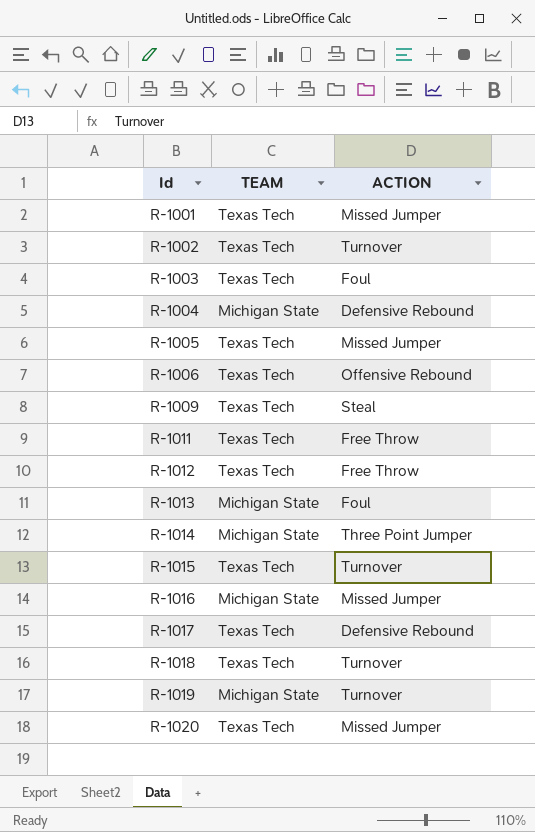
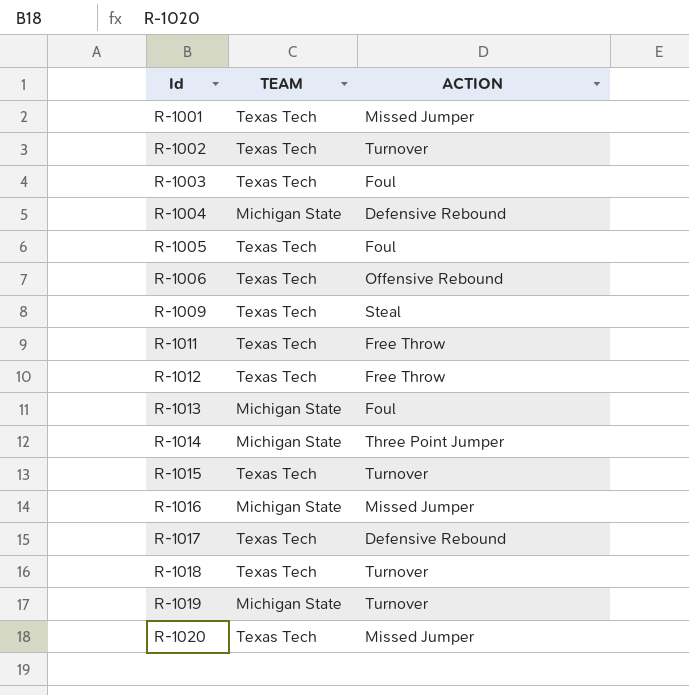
R-1005 | ACTION: Missed Jumper -> Foul

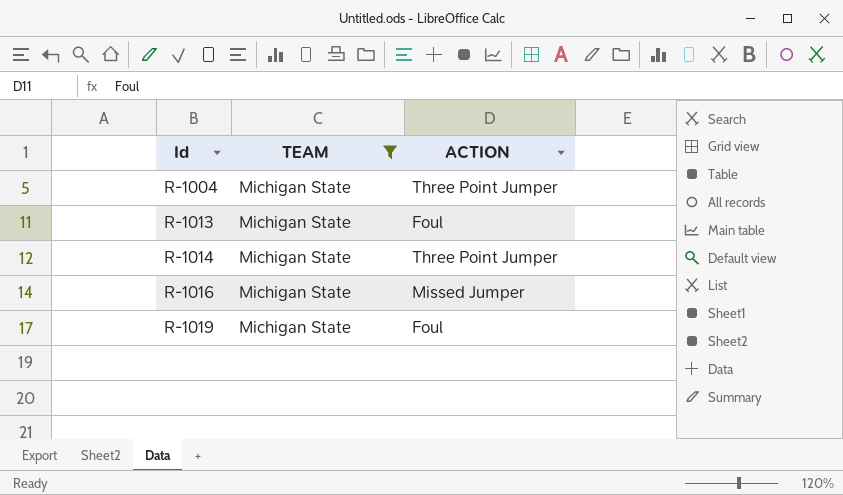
filter: none -> TEAM = Michigan State
R-1004 | ACTION: Defensive Rebound -> Three Point Jumper
R-1019 | ACTION: Turnover -> Foul

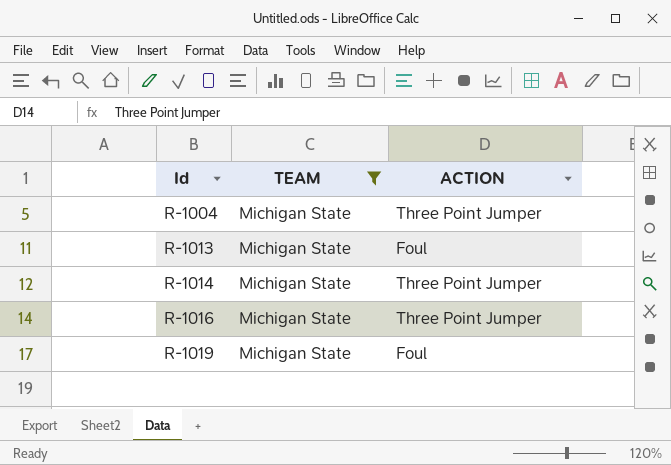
R-1016 | ACTION: Missed Jumper -> Three Point Jumper

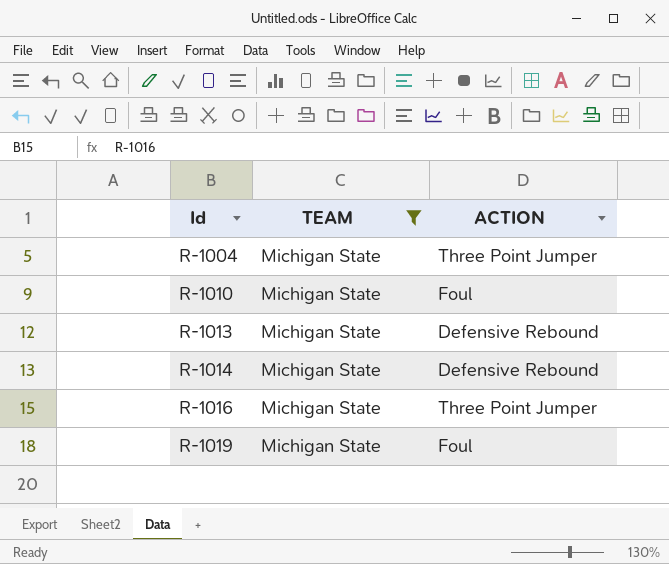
row R-1010: none -> Michigan State | Foul
R-1013 | ACTION: Foul -> Defensive Rebound
R-1014 | ACTION: Three Point Jumper -> Defensive Rebound

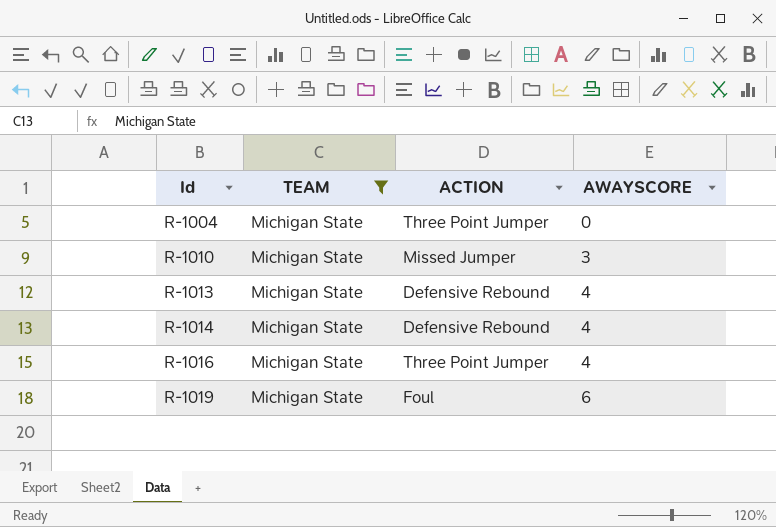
column AWAYSCORE | position: none -> 4
R-1010 | ACTION: Foul -> Missed Jumper

